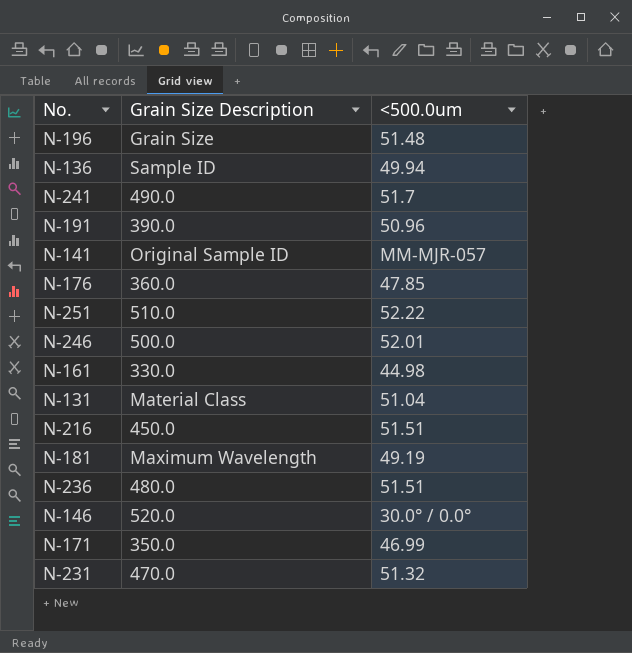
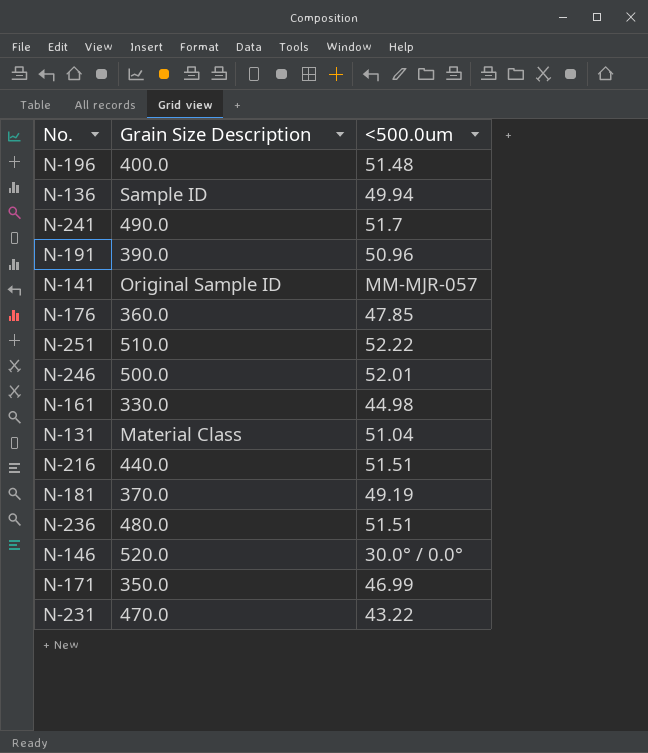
N-196 | Grain Size Description: Grain Size -> 400.0
N-216 | Grain Size Description: 450.0 -> 440.0
N-181 | Grain Size Description: Maximum Wavelength -> 370.0
N-231 | <500.0um: 51.32 -> 43.22

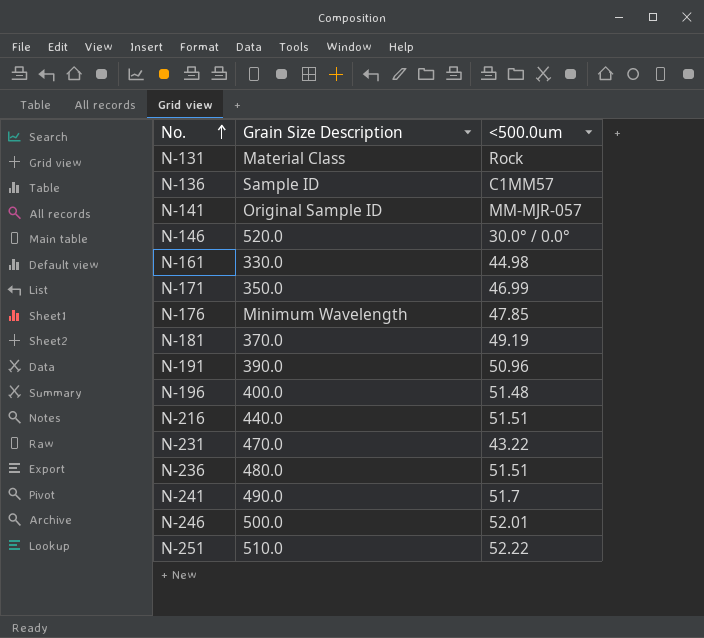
row order: none -> No. ascending
N-131 | <500.0um: 51.04 -> Rock
N-136 | <500.0um: 49.94 -> C1MM57
N-176 | Grain Size Description: 360.0 -> Minimum Wavelength

